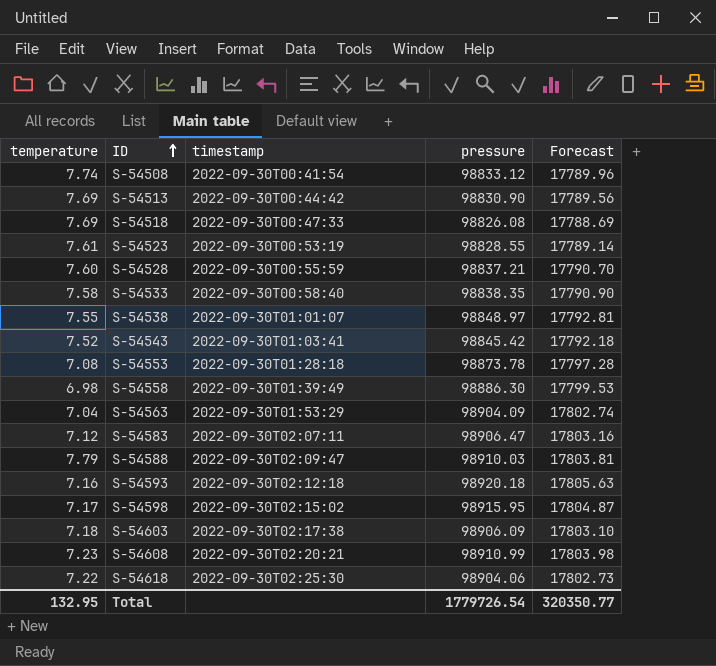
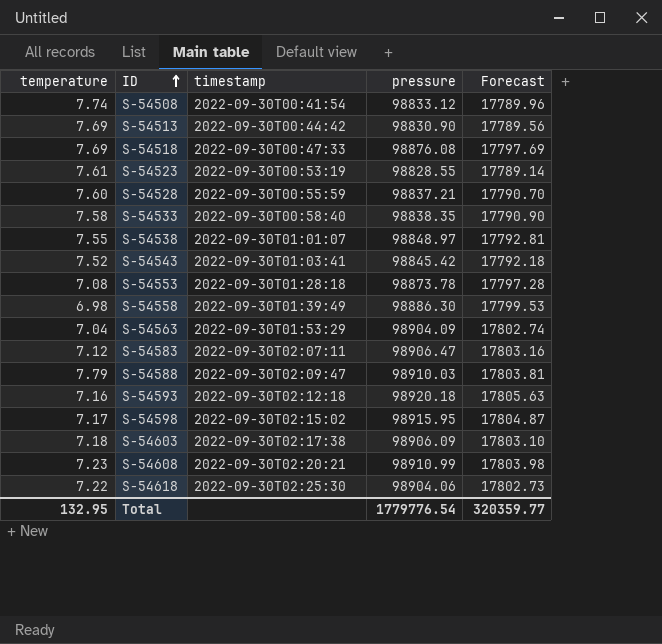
S-54518 | pressure: 98826.08 -> 98876.08
S-54518 | Forecast: 17788.69 -> 17797.69
Total | pressure: 1779726.54 -> 1779776.54
Total | Forecast: 320350.77 -> 320359.77

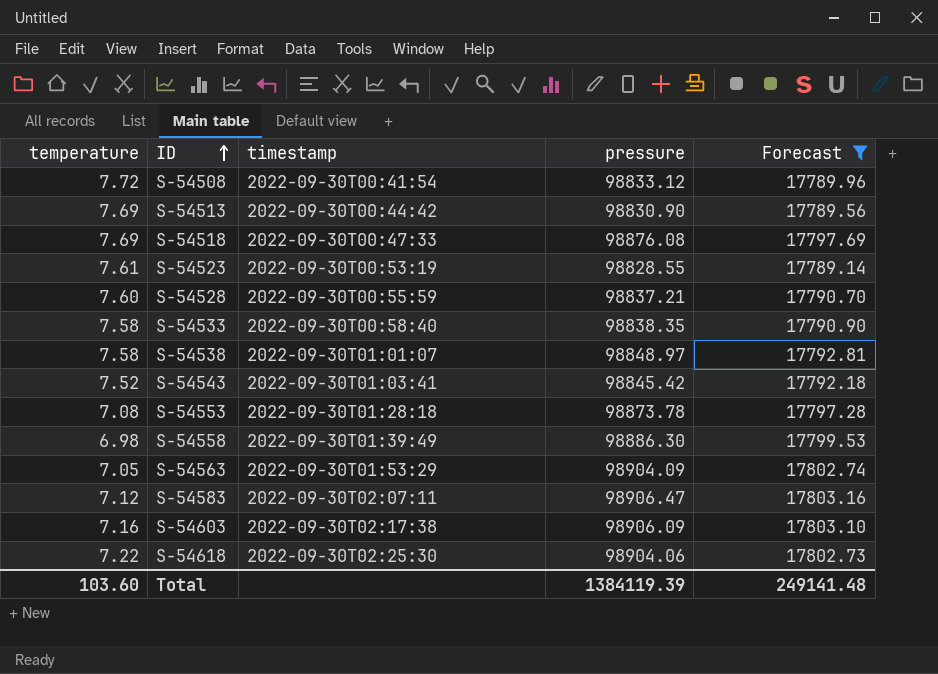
filter: none -> Forecast <= 17803.16
S-54508 | temperature: 7.74 -> 7.72
S-54538 | temperature: 7.55 -> 7.58
S-54563 | temperature: 7.04 -> 7.05
S-54603 | temperature: 7.18 -> 7.16
Total | temperature: 132.95 -> 103.60
Total | pressure: 1779776.54 -> 1384119.39
Total | Forecast: 320359.77 -> 249141.48

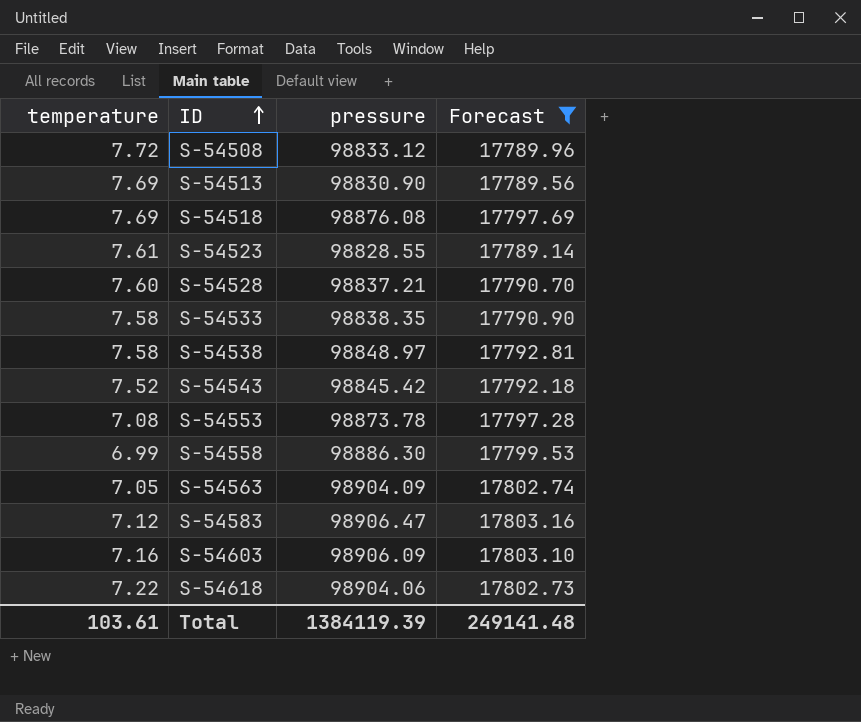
column timestamp | position: 3 -> none
S-54558 | temperature: 6.98 -> 6.99
Total | temperature: 103.60 -> 103.61

